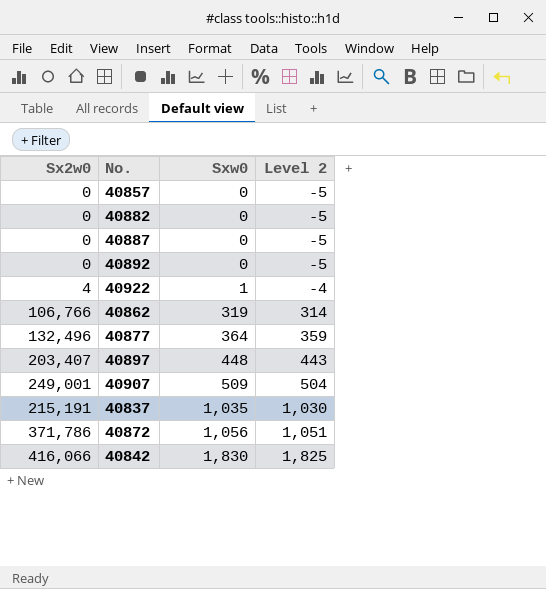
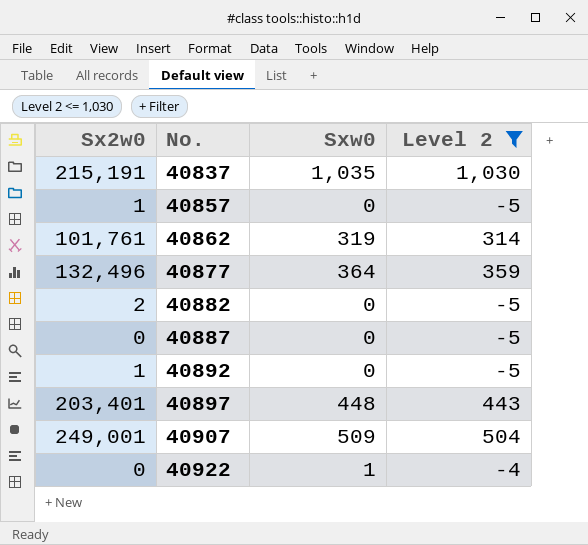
filter: none -> Level 2 <= 1,030
row order: Sxw0 ascending -> No. ascending
40857 | Sx2w0: 0 -> 1
40862 | Sx2w0: 106,766 -> 101,761
40882 | Sx2w0: 0 -> 2
40892 | Sx2w0: 0 -> 1
40897 | Sx2w0: 203,407 -> 203,401
40922 | Sx2w0: 4 -> 0

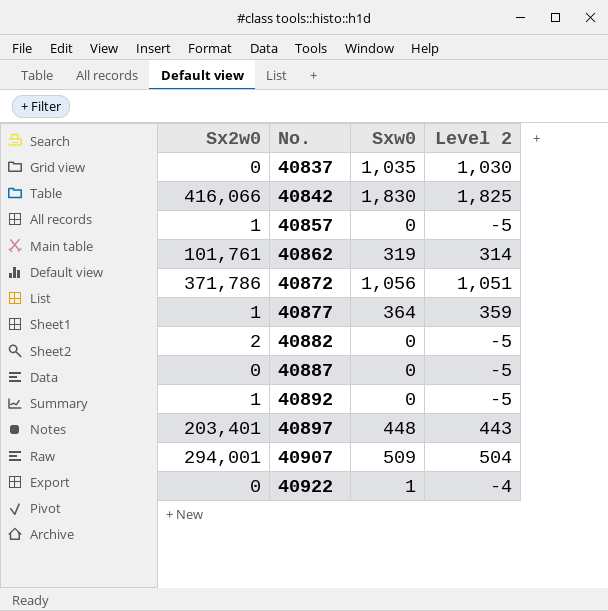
filter: Level 2 <= 1,030 -> none
40837 | Sx2w0: 215,191 -> 0
40877 | Sx2w0: 132,496 -> 1
40907 | Sx2w0: 249,001 -> 294,001

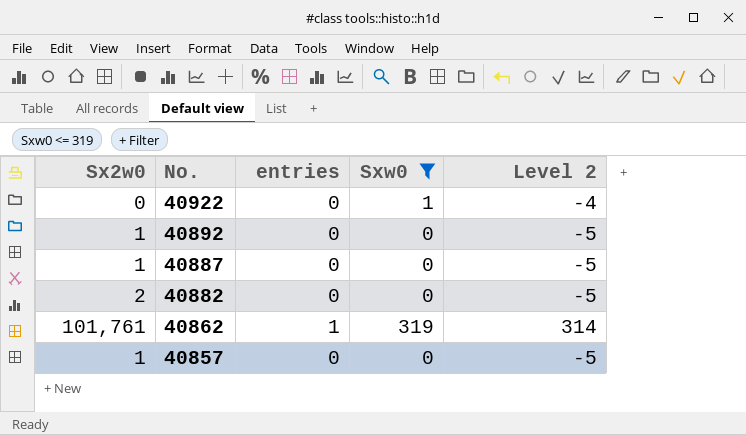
filter: none -> Sxw0 <= 319
row order: No. ascending -> No. descending
column entries | position: none -> 3
40887 | Sx2w0: 0 -> 1

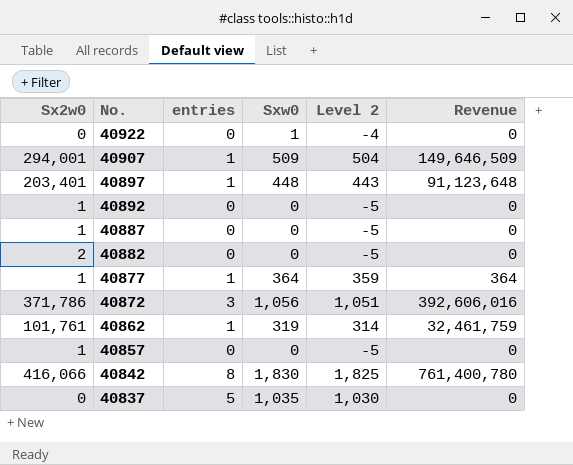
filter: Sxw0 <= 319 -> none
column Revenue | formula: none -> [Sx2w0] * [Sxw0]

